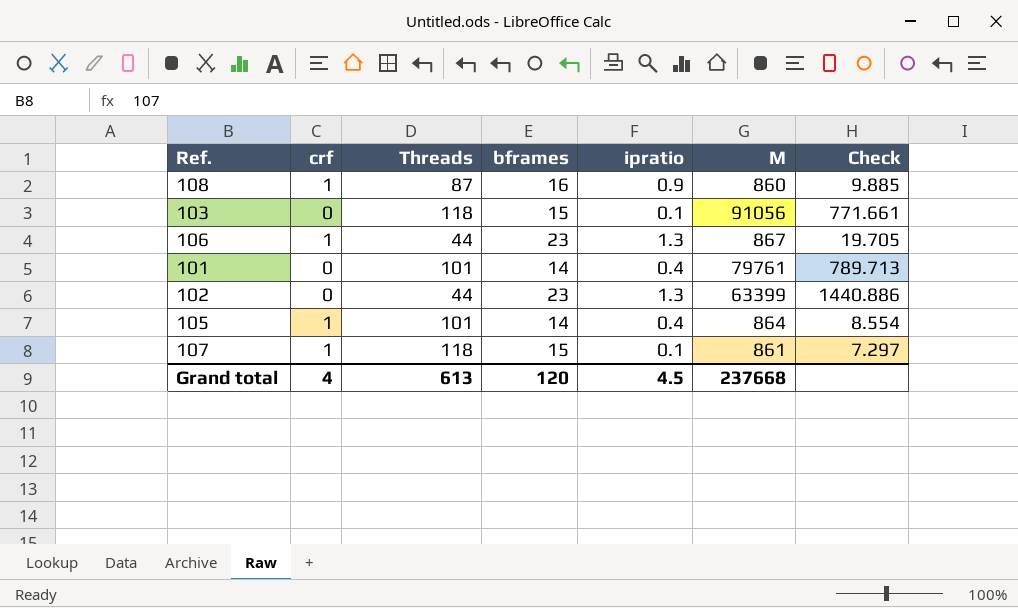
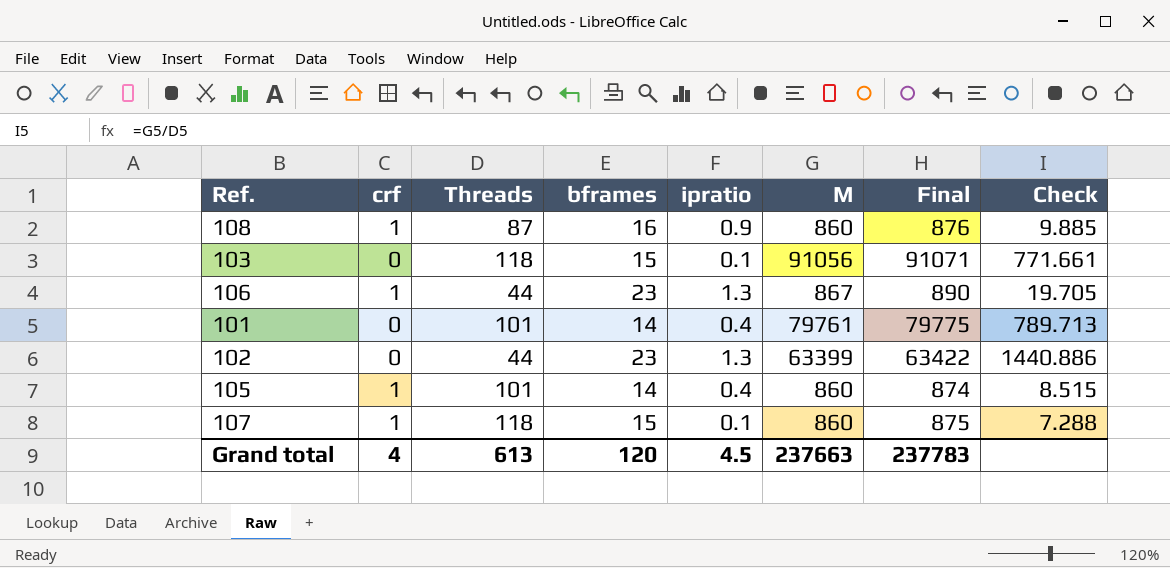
column Final | formula: none -> [bframes] + [M]
105 | M: 864 -> 860
105 | Check: 8.554 -> 8.515
107 | M: 861 -> 860
107 | Check: 7.297 -> 7.288
Grand total | M: 237668 -> 237663

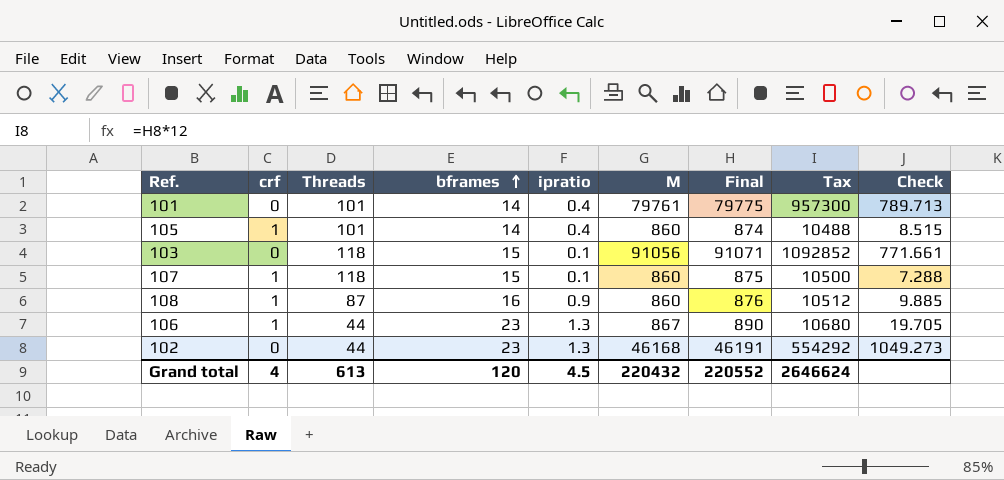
row order: none -> bframes ascending
column Tax | formula: none -> [Final] * 12
102 | M: 63399 -> 46168
102 | Final: 63422 -> 46191
102 | Check: 1440.886 -> 1049.273
Grand total | M: 237663 -> 220432
Grand total | Final: 237783 -> 220552

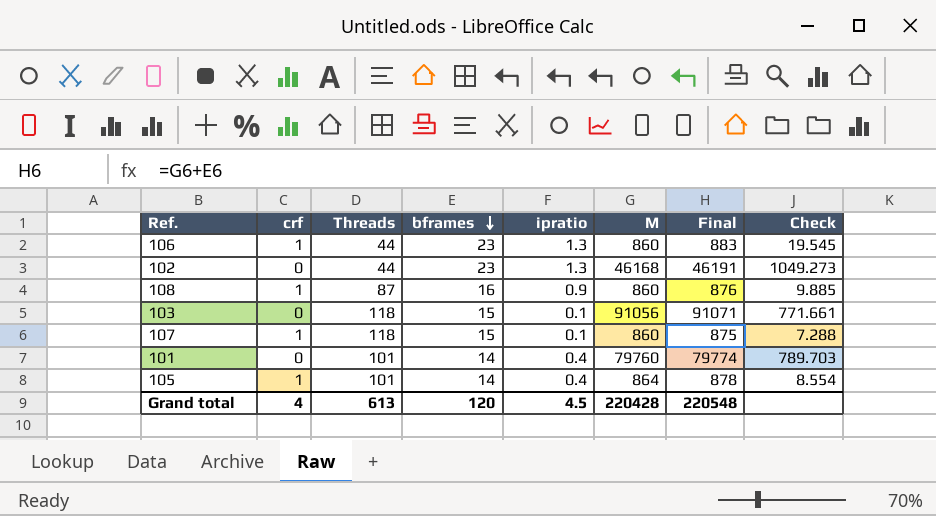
row order: bframes ascending -> bframes descending
column Tax | formula: [Final] * 12 -> none
106 | M: 867 -> 860
106 | Final: 890 -> 883
106 | Check: 19.705 -> 19.545
101 | M: 79761 -> 79760
101 | Final: 79775 -> 79774
101 | Check: 789.713 -> 789.703
105 | M: 860 -> 864
105 | Final: 874 -> 878
105 | Check: 8.515 -> 8.554
Grand total | M: 220432 -> 220428
Grand total | Final: 220552 -> 220548

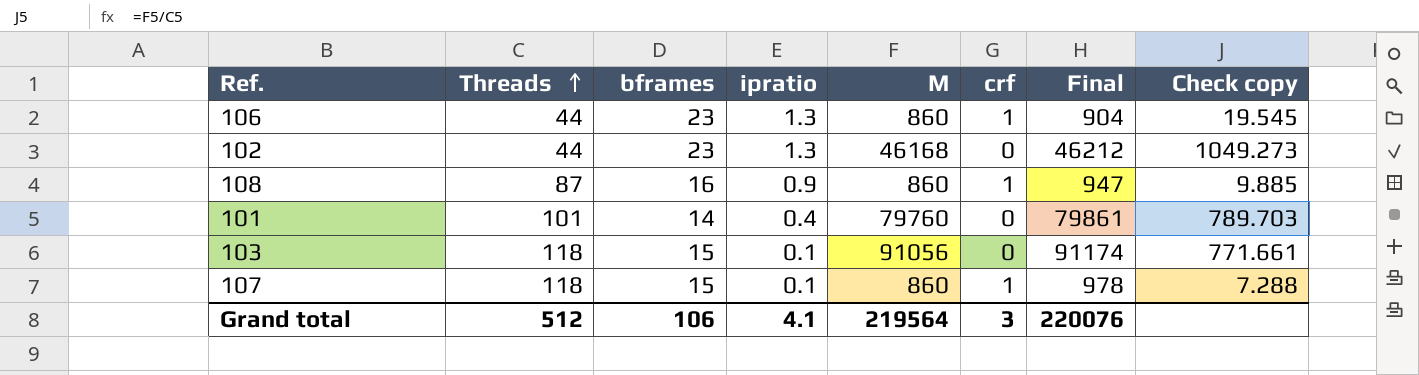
row order: bframes descending -> Threads ascending
column crf | position: 2 -> 6
column Final | formula: [bframes] + [M] -> [Threads] + [M]
column name: Check -> Check copy
row 105: 1 | 101 | 14 | 0.4 | 864 | 878 | 8.554 -> none
Grand total | Threads: 613 -> 512
Grand total | bframes: 120 -> 106
Grand total | ipratio: 4.5 -> 4.1
Grand total | M: 220428 -> 219564
Grand total | crf: 4 -> 3
Grand total | Final: 220548 -> 220076

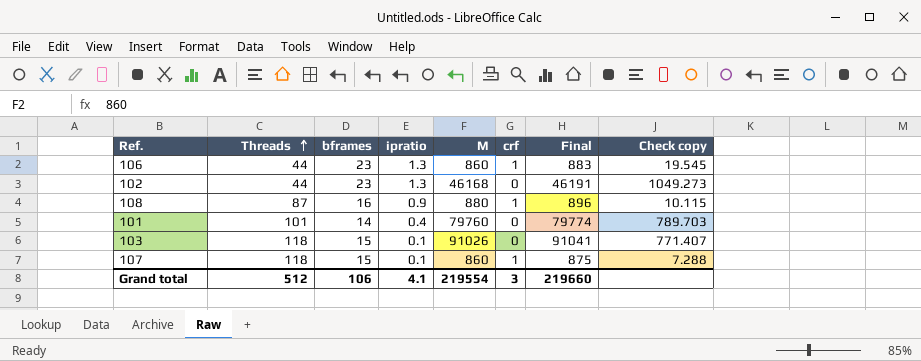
column Final | formula: [Threads] + [M] -> [bframes] + [M]
108 | M: 860 -> 880
108 | Check copy: 9.885 -> 10.115
103 | M: 91056 -> 91026
103 | Check copy: 771.661 -> 771.407
Grand total | M: 219564 -> 219554
Grand total | Final: 220076 -> 219660

